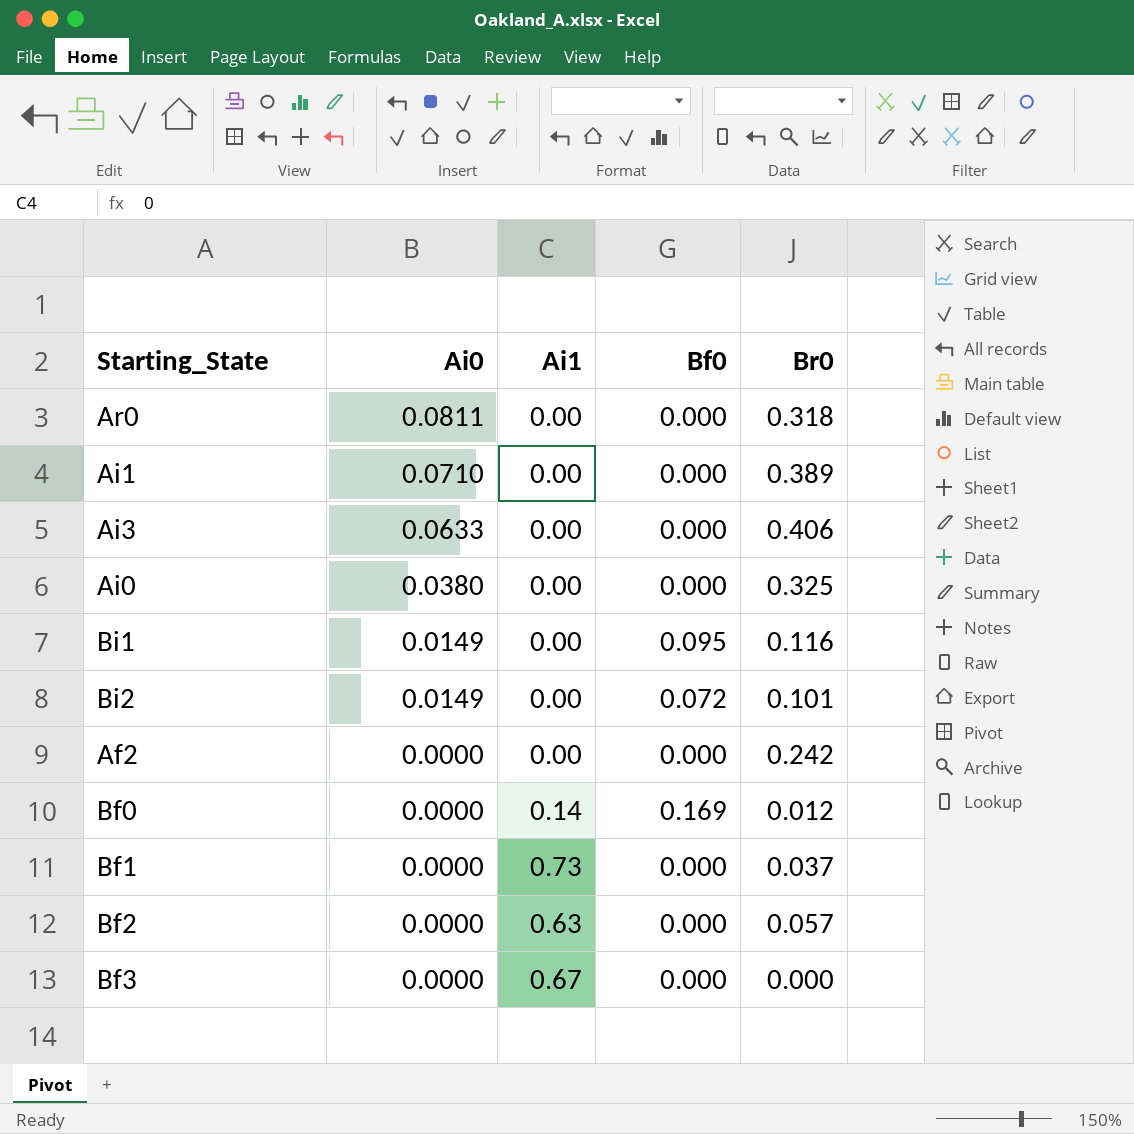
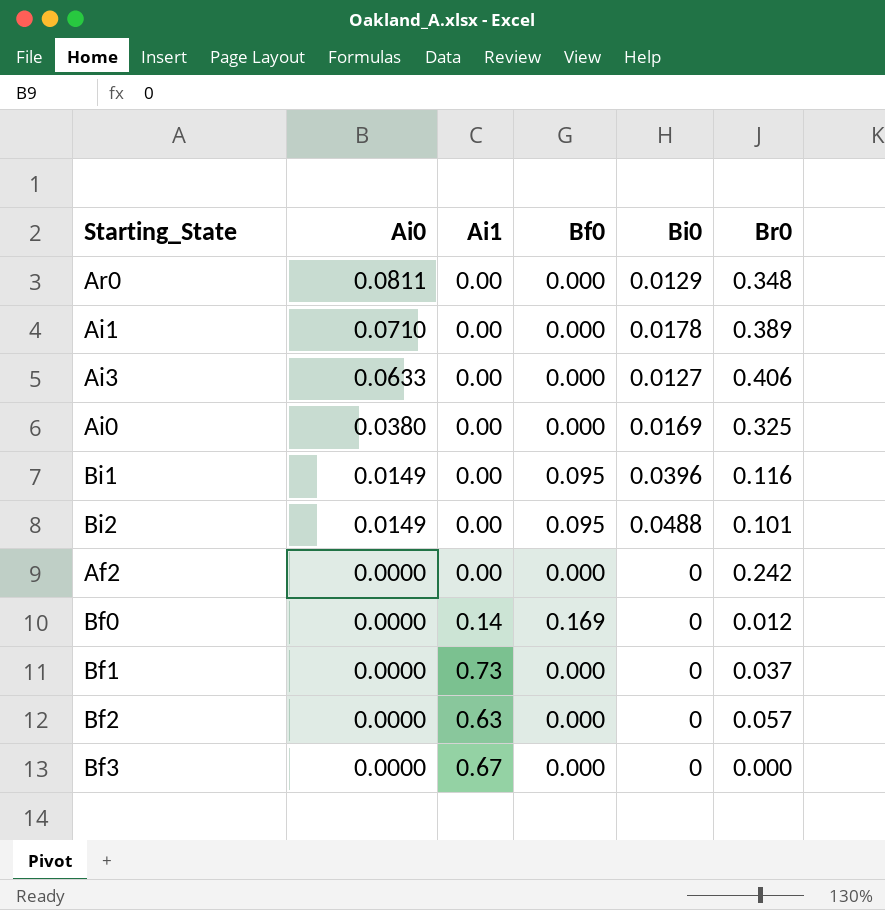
column Bi0 | position: none -> 5
Ar0 | Br0: 0.318 -> 0.348
Bi2 | Bf0: 0.072 -> 0.095

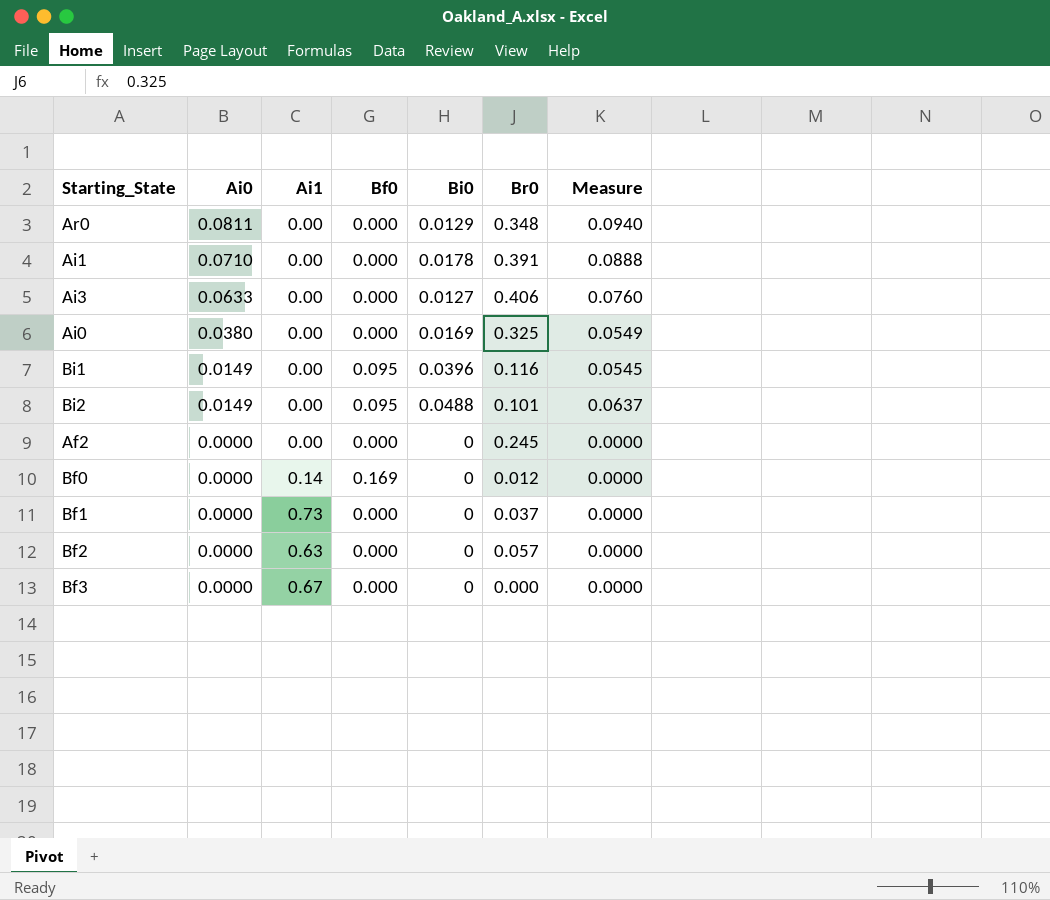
column Measure | formula: none -> [Ai0] + [Bi0]
Ai1 | Br0: 0.389 -> 0.391
Af2 | Br0: 0.242 -> 0.245

